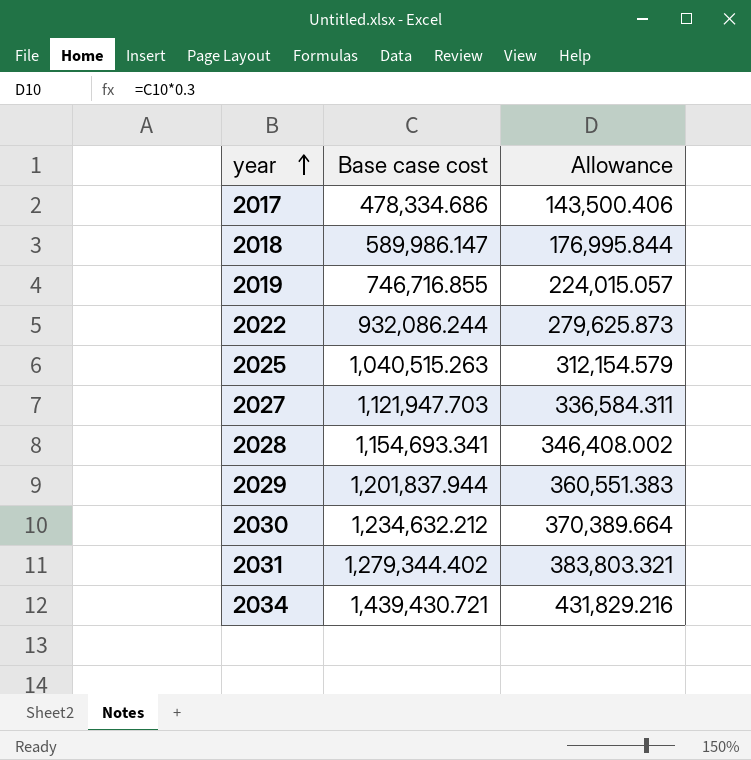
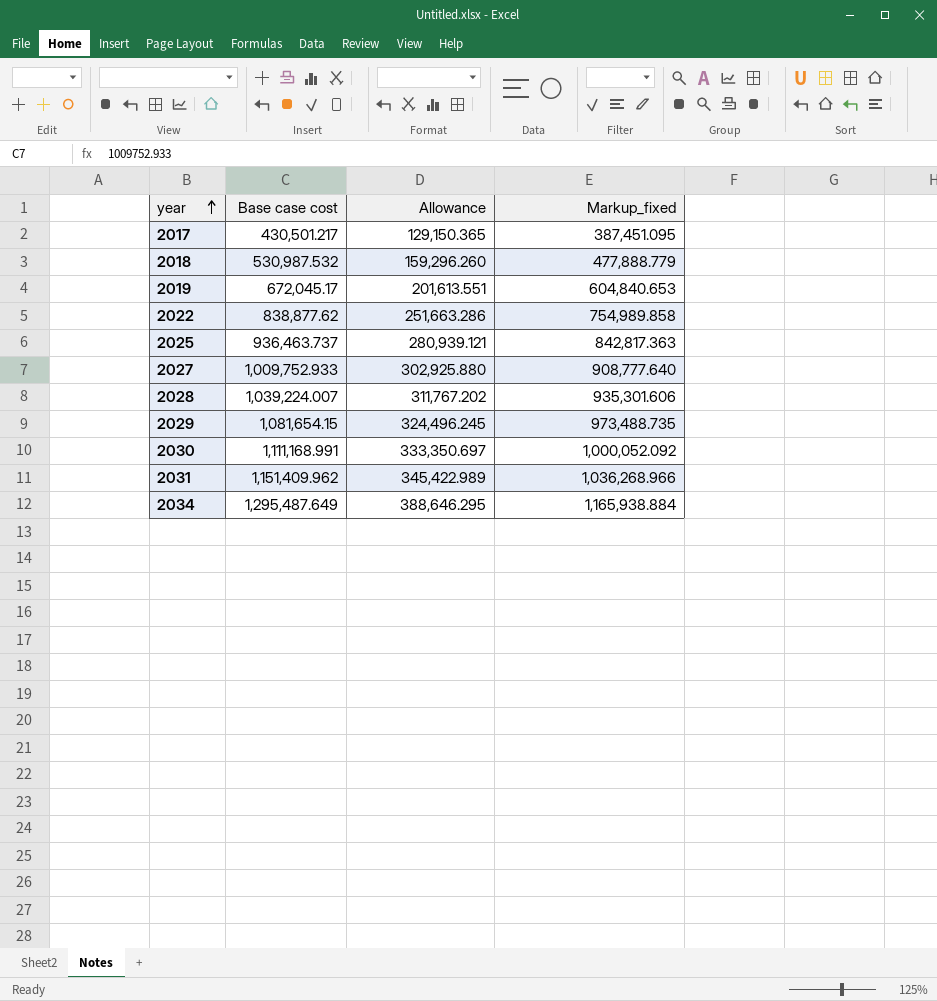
column Markup_fixed | formula: none -> [Base case cost] * 0.9
2017 | Base case cost: 478,334.686 -> 430,501.217
2017 | Allowance: 143,500.406 -> 129,150.365
2018 | Base case cost: 589,986.147 -> 530,987.532
2018 | Allowance: 176,995.844 -> 159,296.260
2019 | Base case cost: 746,716.855 -> 672,045.17
2019 | Allowance: 224,015.057 -> 201,613.551
2022 | Base case cost: 932,086.244 -> 838,877.62
2022 | Allowance: 279,625.873 -> 251,663.286
2025 | Base case cost: 1,040,515.263 -> 936,463.737
2025 | Allowance: 312,154.579 -> 280,939.121
2027 | Base case cost: 1,121,947.703 -> 1,009,752.933
2027 | Allowance: 336,584.311 -> 302,925.880
2028 | Base case cost: 1,154,693.341 -> 1,039,224.007
2028 | Allowance: 346,408.002 -> 311,767.202
2029 | Base case cost: 1,201,837.944 -> 1,081,654.15
2029 | Allowance: 360,551.383 -> 324,496.245
2030 | Base case cost: 1,234,632.212 -> 1,111,168.991
2030 | Allowance: 370,389.664 -> 333,350.697
2031 | Base case cost: 1,279,344.402 -> 1,151,409.962
2031 | Allowance: 383,803.321 -> 345,422.989
2034 | Base case cost: 1,439,430.721 -> 1,295,487.649
2034 | Allowance: 431,829.216 -> 388,646.295

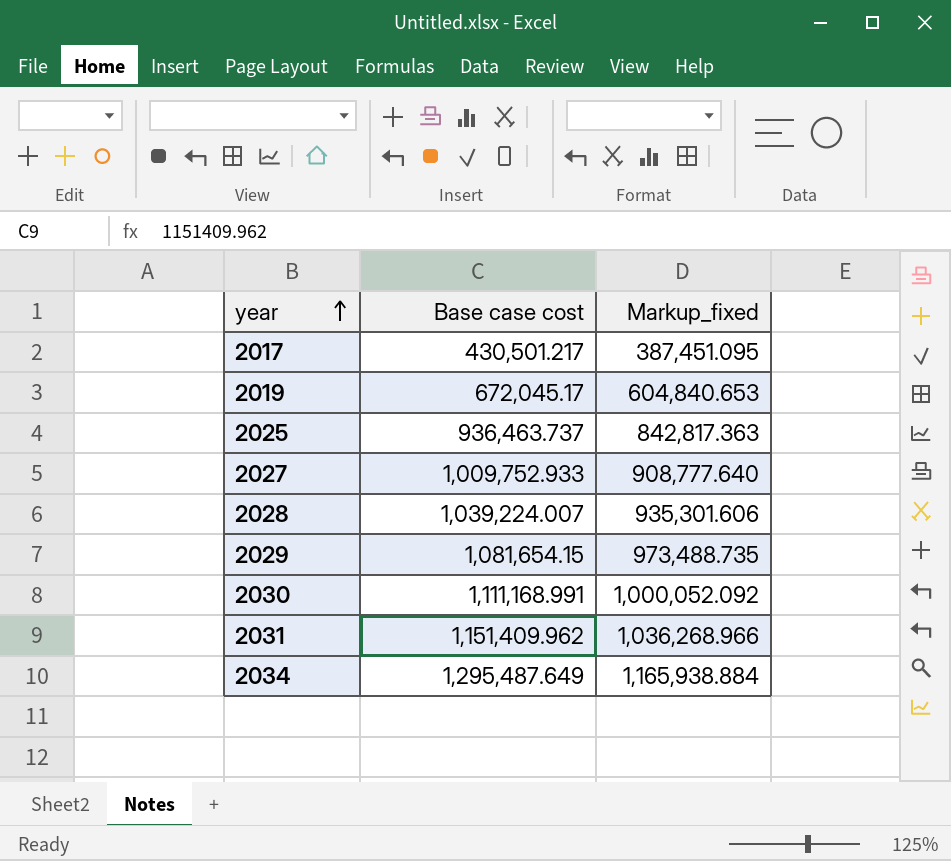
column Allowance | formula: [Base case cost] * 0.3 -> none
row 2018: 530,987.532 | 159,296.260 | 477,888.779 -> none
row 2022: 838,877.62 | 251,663.286 | 754,989.858 -> none

